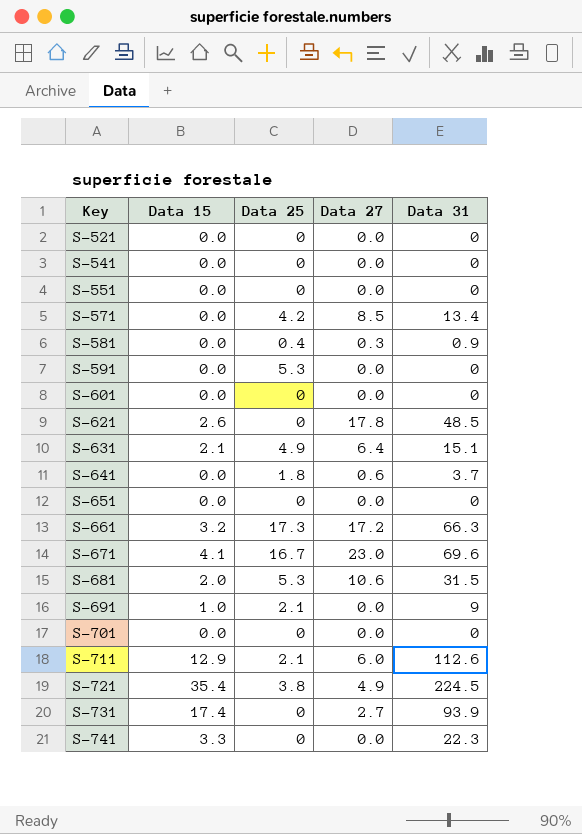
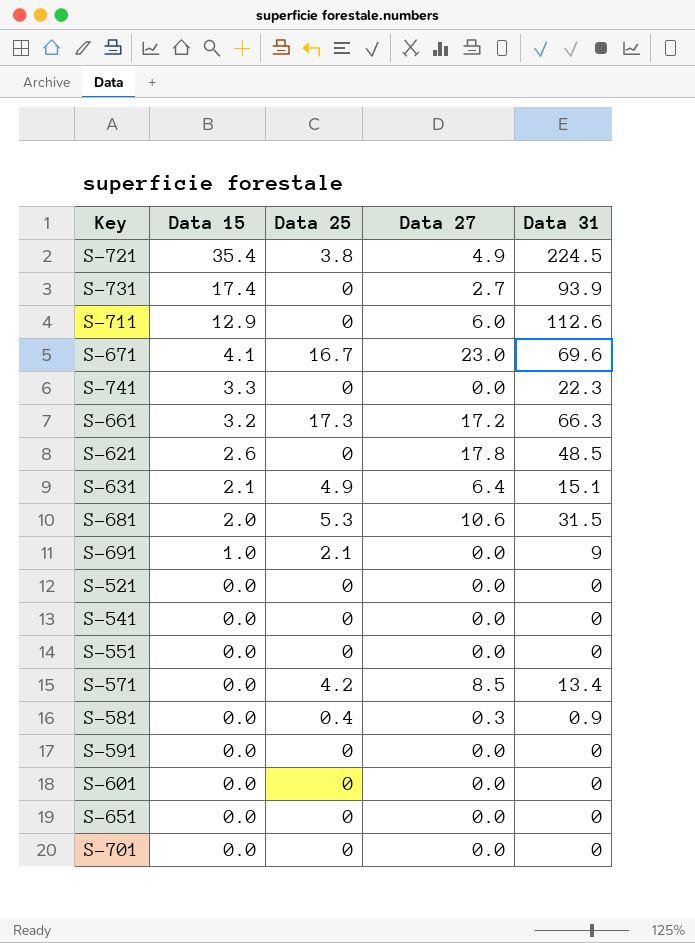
row order: Key ascending -> Data 15 descending
row S-641: 0.0 | 1.8 | 0.6 | 3.7 -> none
S-711 | Data 25: 2.1 -> 0
S-591 | Data 25: 5.3 -> 0

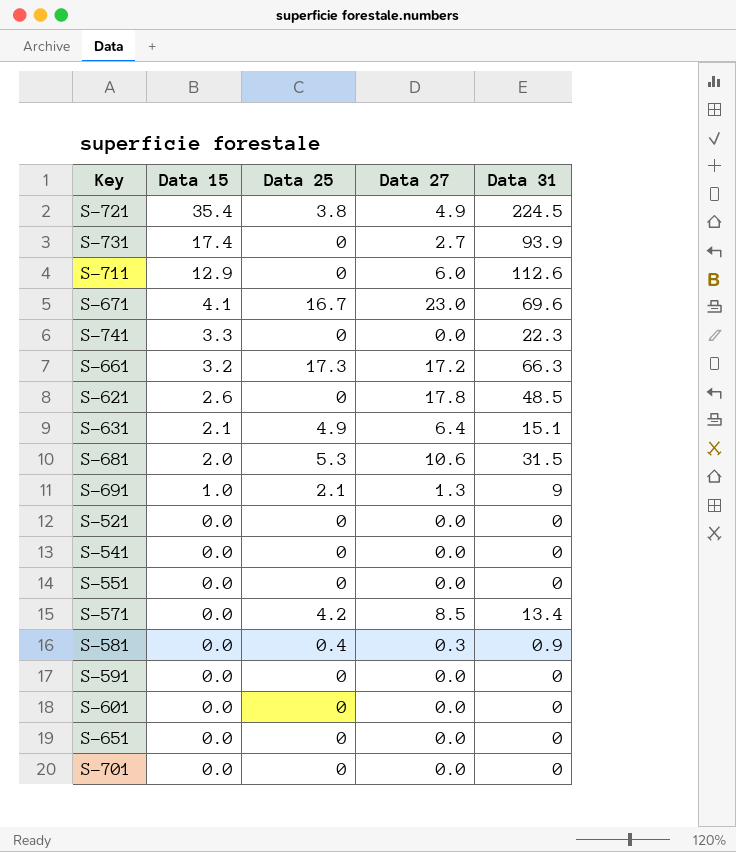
S-691 | Data 27: 0.0 -> 1.3

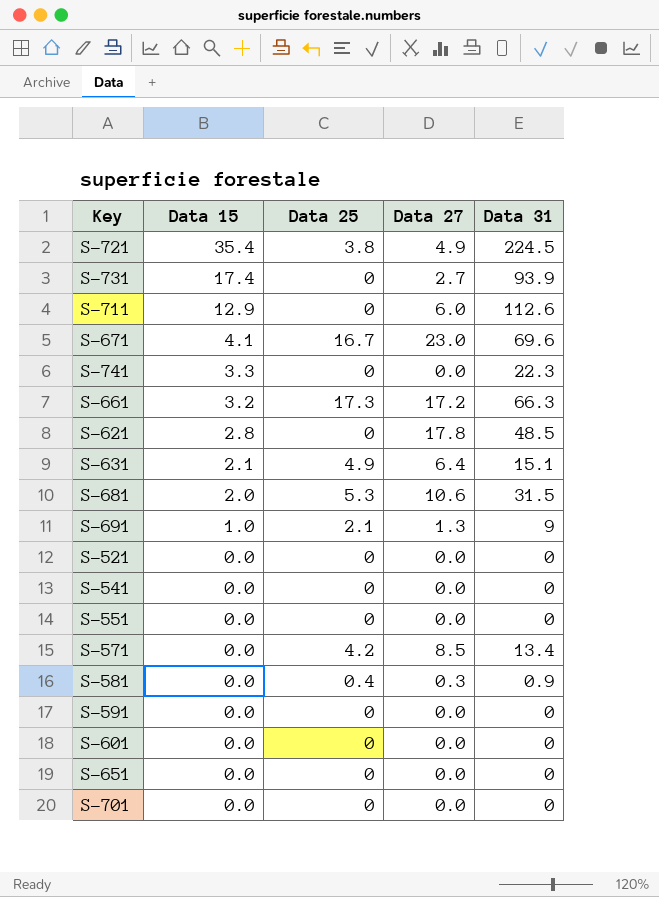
S-621 | Data 15: 2.6 -> 2.8

